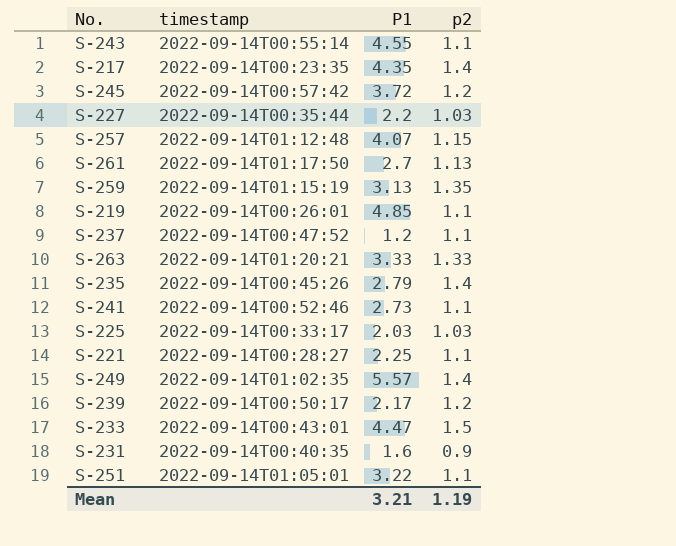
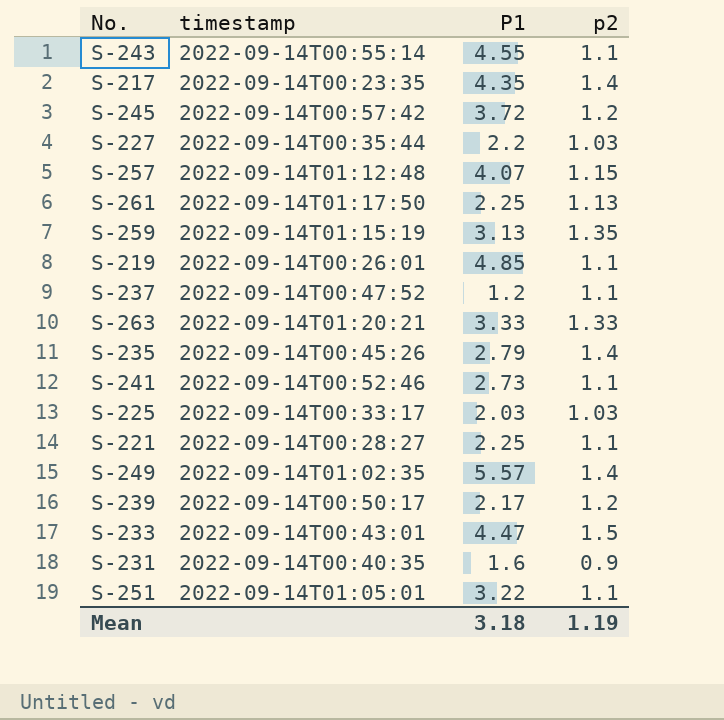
S-261 | P1: 2.7 -> 2.25
Mean | P1: 3.21 -> 3.18

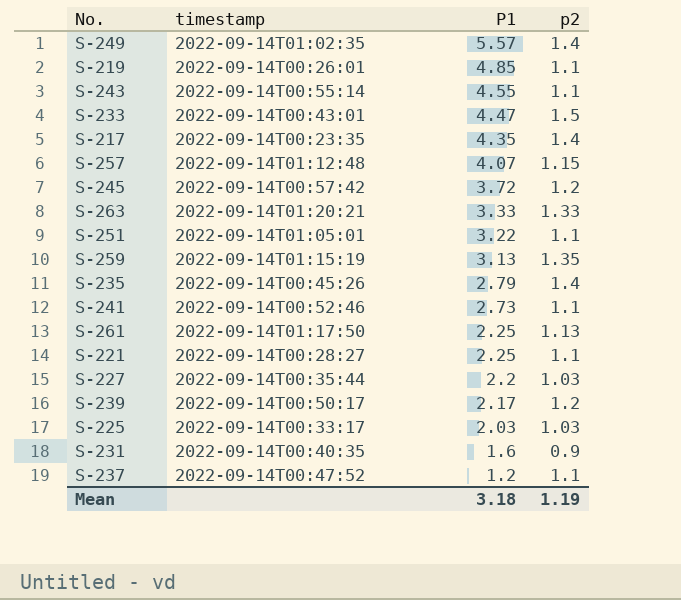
row order: none -> P1 descending

